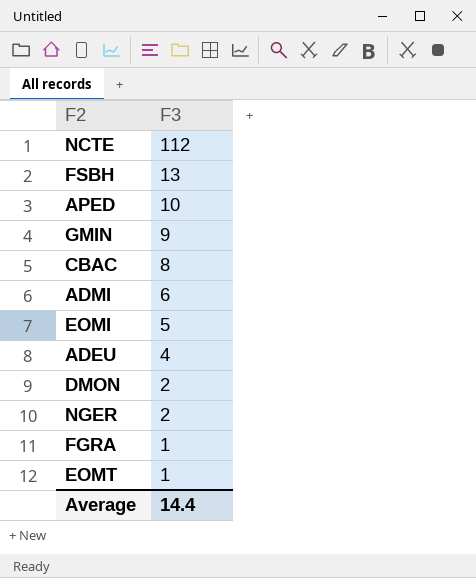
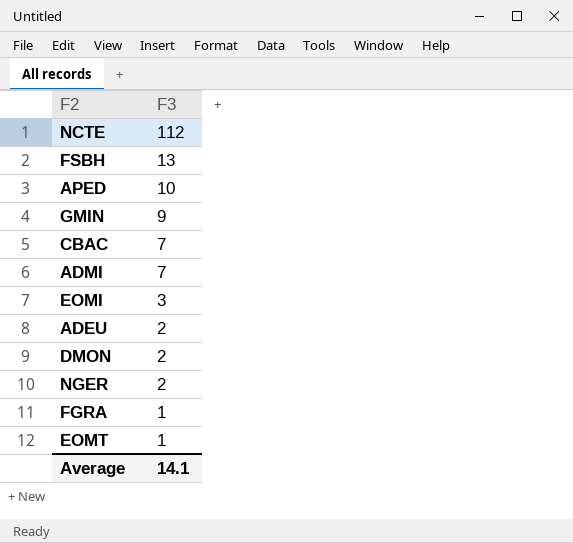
CBAC | F3: 8 -> 7
ADMI | F3: 6 -> 7
EOMI | F3: 5 -> 3
ADEU | F3: 4 -> 2
Average | F3: 14.4 -> 14.1

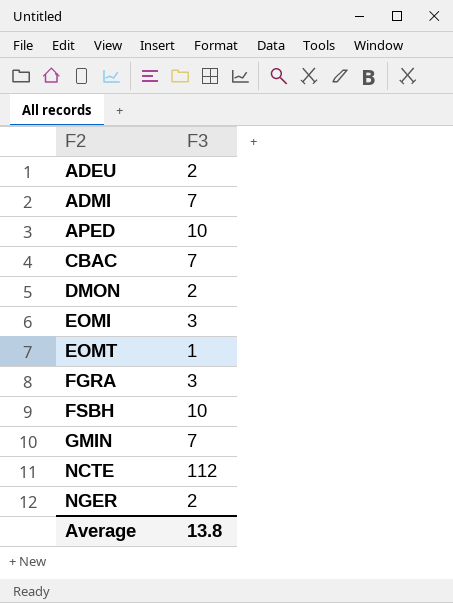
row order: F3 descending -> F2 ascending
FGRA | F3: 1 -> 3
FSBH | F3: 13 -> 10
GMIN | F3: 9 -> 7
Average | F3: 14.1 -> 13.8

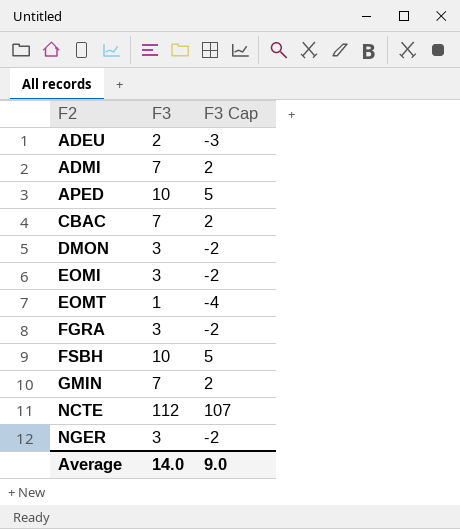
column F3 Cap | formula: none -> [F3] - 5
DMON | F3: 2 -> 3
NGER | F3: 2 -> 3
Average | F3: 13.8 -> 14.0

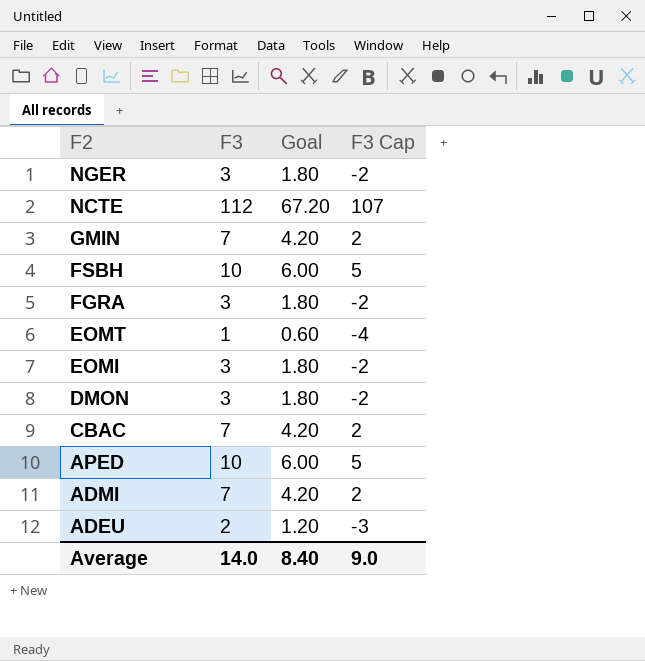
row order: F2 ascending -> F2 descending
column Goal | formula: none -> [F3] * 0.6

